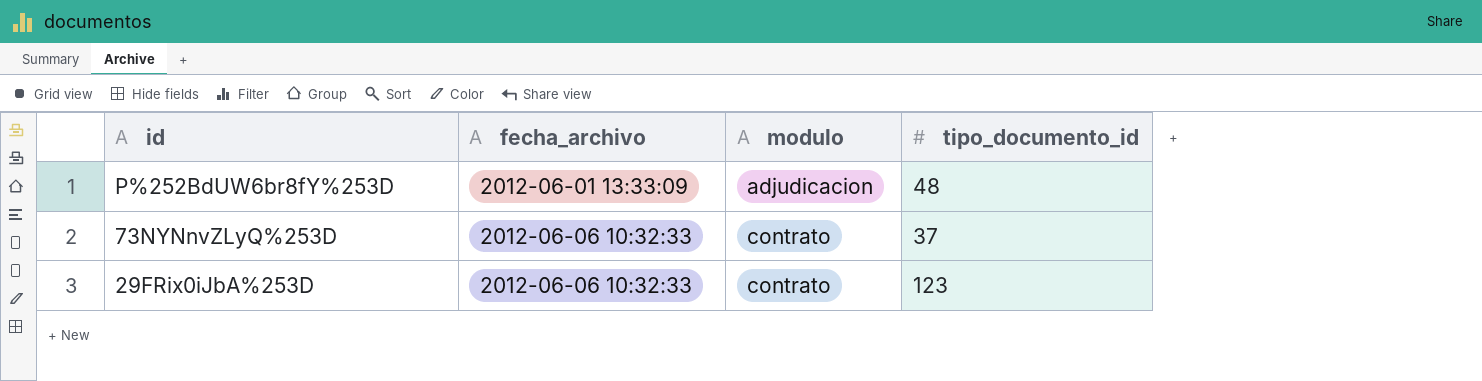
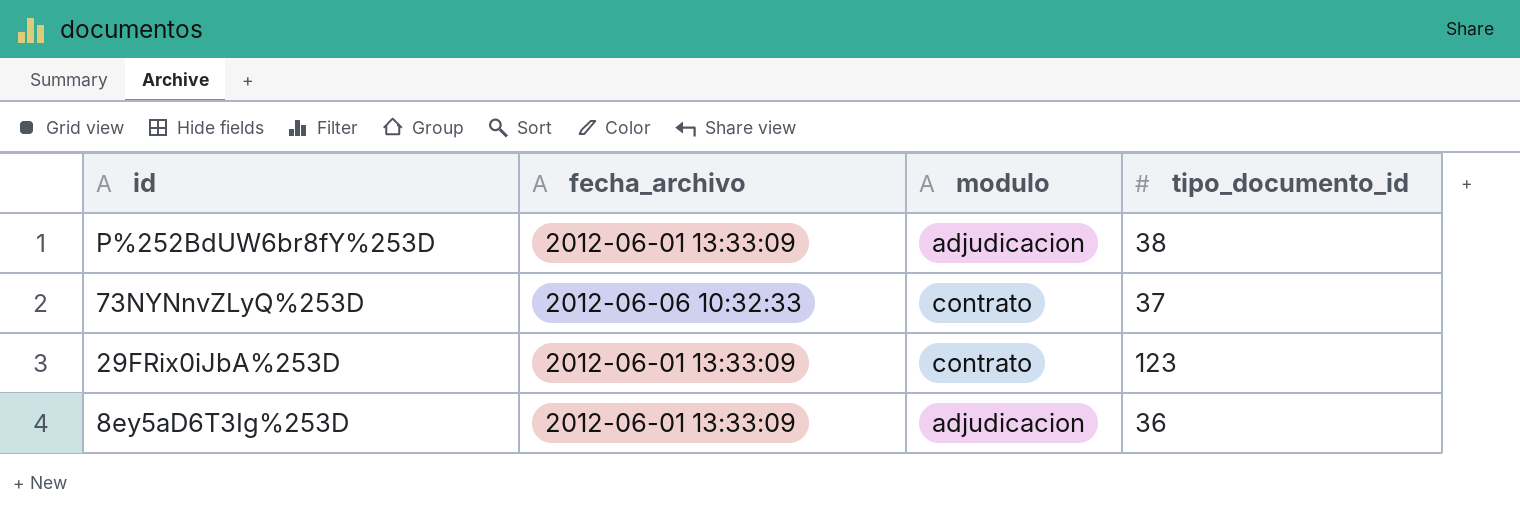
P%252BdUW6br8fY%253D | tipo_documento_id: 48 -> 38
29FRix0iJbA%253D | fecha_archivo: 2012-06-06 10:32:33 -> 2012-06-01 13:33:09
row 8ey5aD6T3Ig%253D: none -> 2012-06-01 13:33:09 | adjudicacion | 36

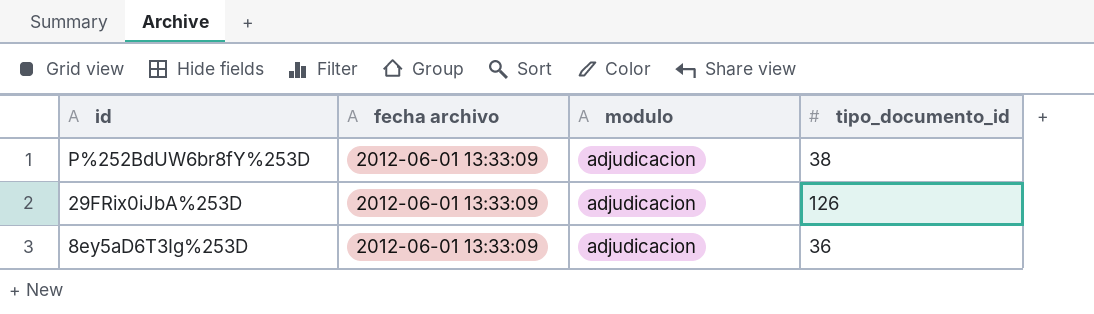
column name: fecha_archivo -> fecha archivo
row 73NYNnvZLyQ%253D: 2012-06-06 10:32:33 | contrato | 37 -> none
29FRix0iJbA%253D | modulo: contrato -> adjudicacion
29FRix0iJbA%253D | tipo_documento_id: 123 -> 126

